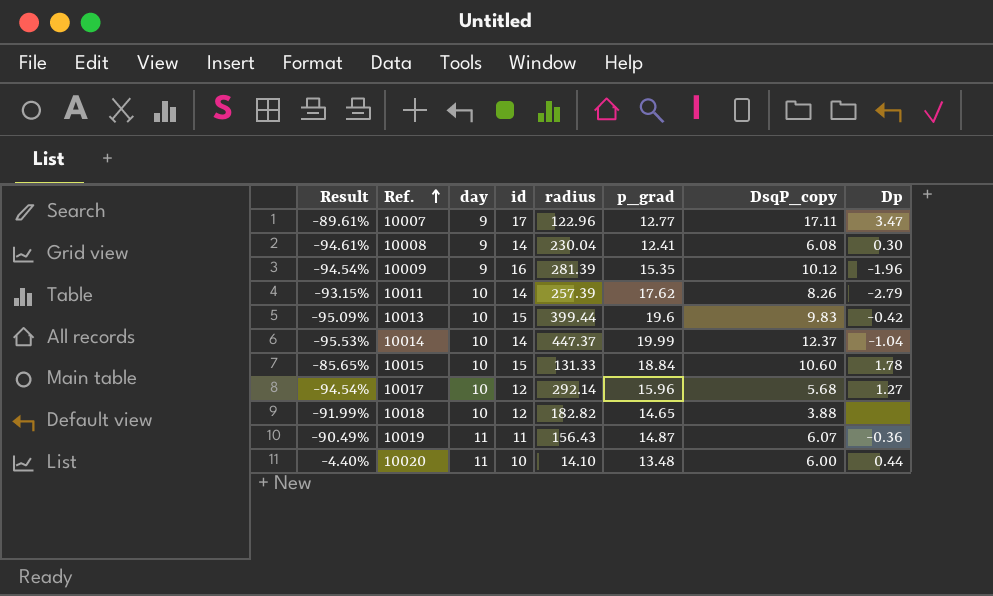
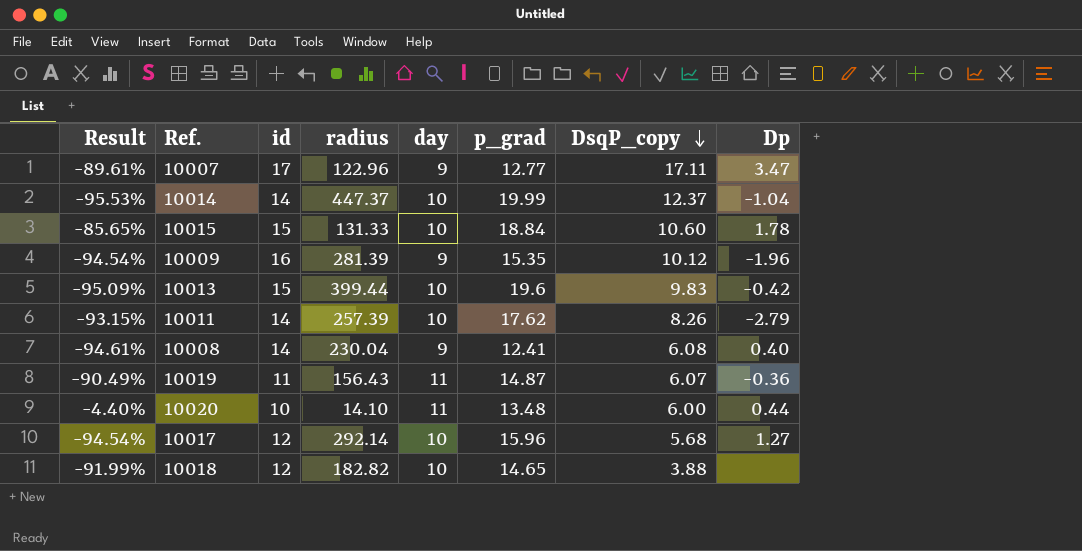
row order: Ref. ascending -> DsqP_copy descending
column day | position: 3 -> 5
10008 | Dp: 0.30 -> 0.40

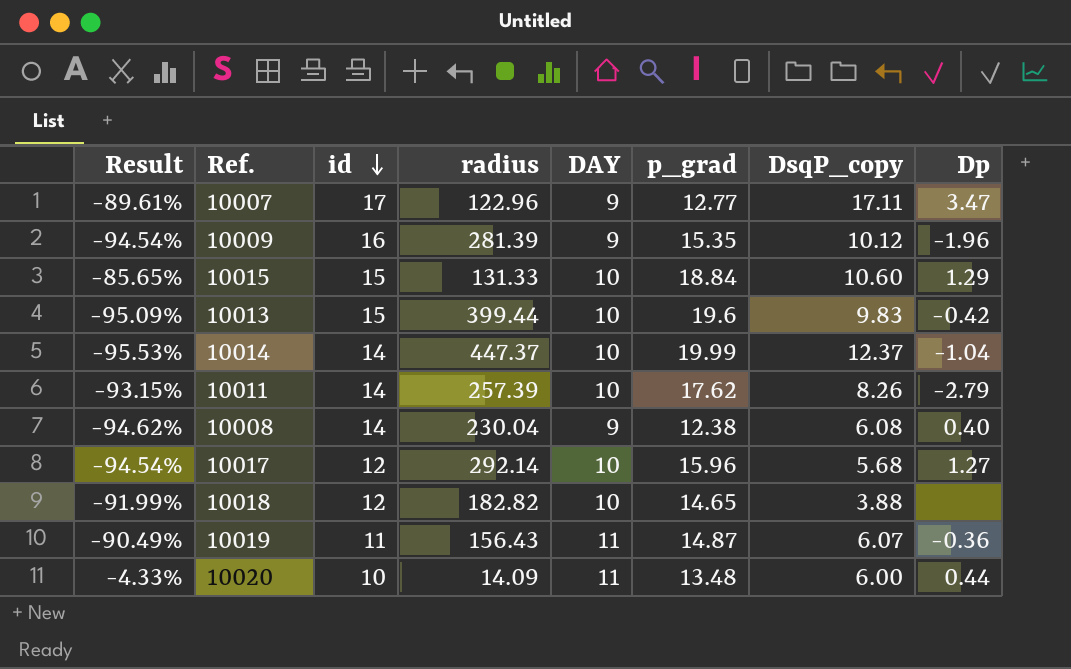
row order: DsqP_copy descending -> id descending
column name: day -> DAY
10015 | Dp: 1.78 -> 1.29
10008 | Result: -94.61% -> -94.62%
10008 | p_grad: 12.41 -> 12.38
10020 | Result: -4.40% -> -4.33%
10020 | radius: 14.10 -> 14.09

